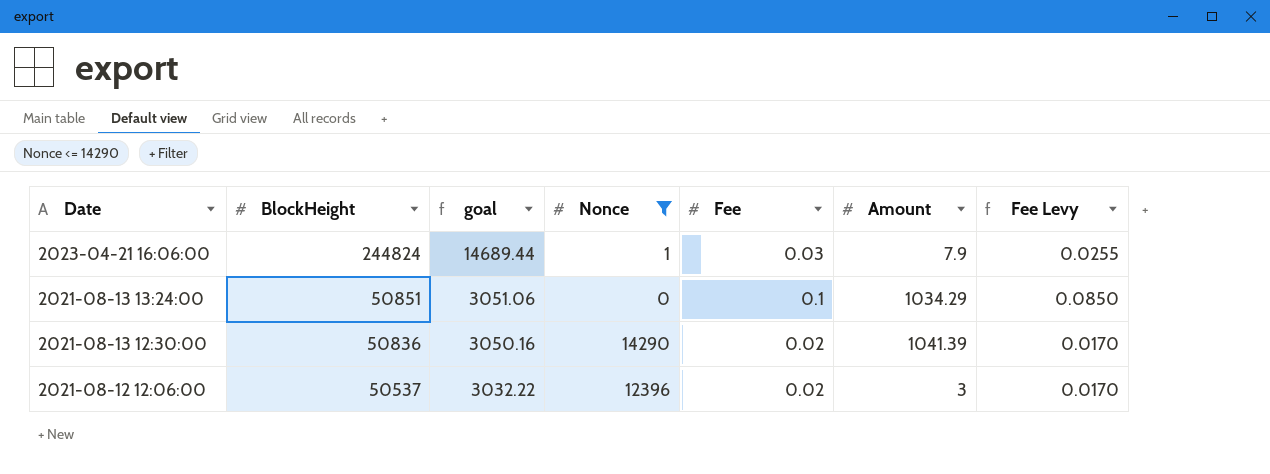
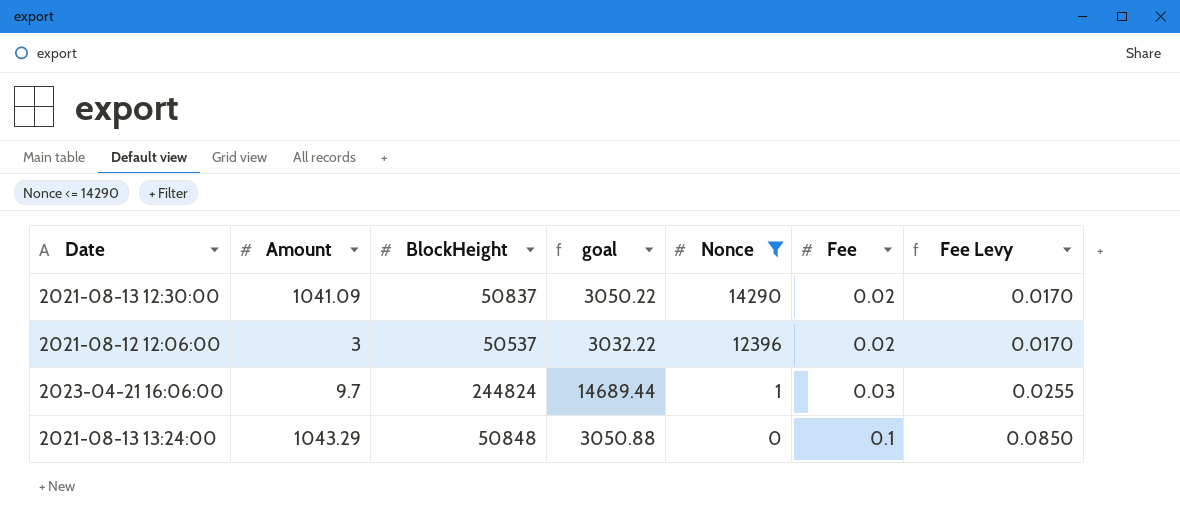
row order: Date descending -> Nonce descending
column Amount | position: 6 -> 2
2021-08-13 12:30:00 | Amount: 1041.39 -> 1041.09
2021-08-13 12:30:00 | BlockHeight: 50836 -> 50837
2021-08-13 12:30:00 | goal: 3050.16 -> 3050.22
2023-04-21 16:06:00 | Amount: 7.9 -> 9.7
2021-08-13 13:24:00 | Amount: 1034.29 -> 1043.29
2021-08-13 13:24:00 | BlockHeight: 50851 -> 50848
2021-08-13 13:24:00 | goal: 3051.06 -> 3050.88

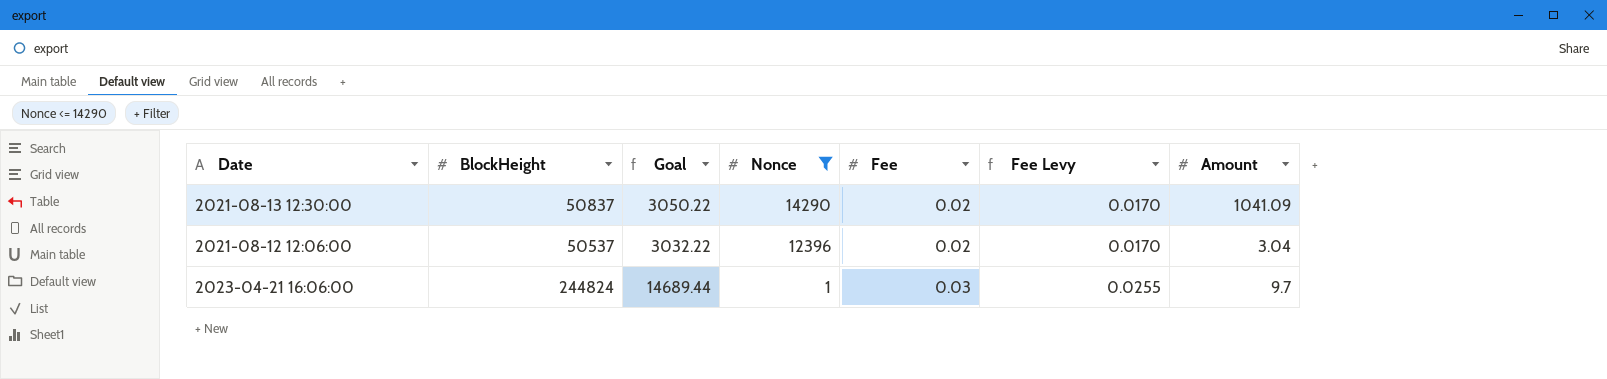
column name: goal -> Goal
column Amount | position: 2 -> 7
row 2021-08-13 13:24:00: 1043.29 | 50848 | 3050.88 | 0 | 0.1 | 0.0850 -> none
2021-08-12 12:06:00 | Amount: 3 -> 3.04

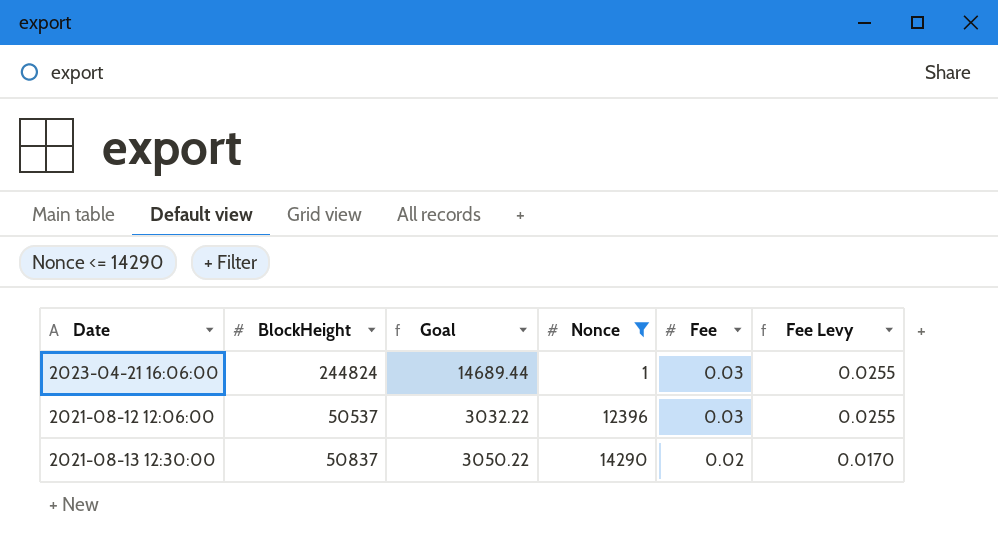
row order: Nonce descending -> Nonce ascending
column Amount | position: 7 -> none
2021-08-12 12:06:00 | Fee: 0.02 -> 0.03
2021-08-12 12:06:00 | Fee Levy: 0.0170 -> 0.0255

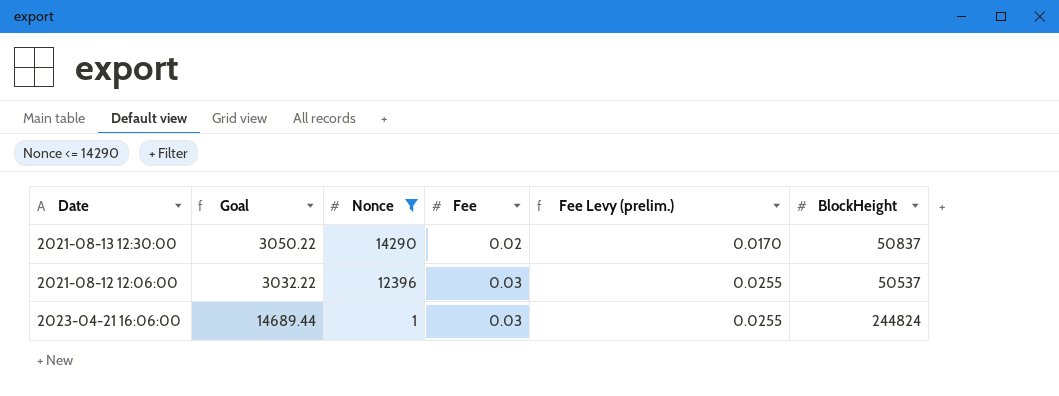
row order: Nonce ascending -> Nonce descending
column name: Fee Levy -> Fee Levy (prelim.)
column BlockHeight | position: 2 -> 6

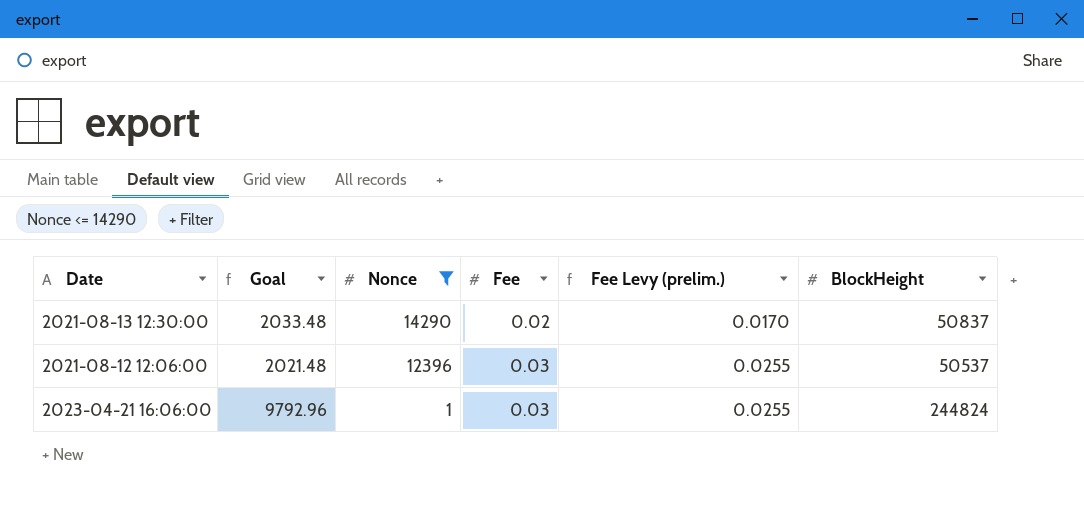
column Goal | formula: [BlockHeight] * 0.06 -> [BlockHeight] * 0.04

